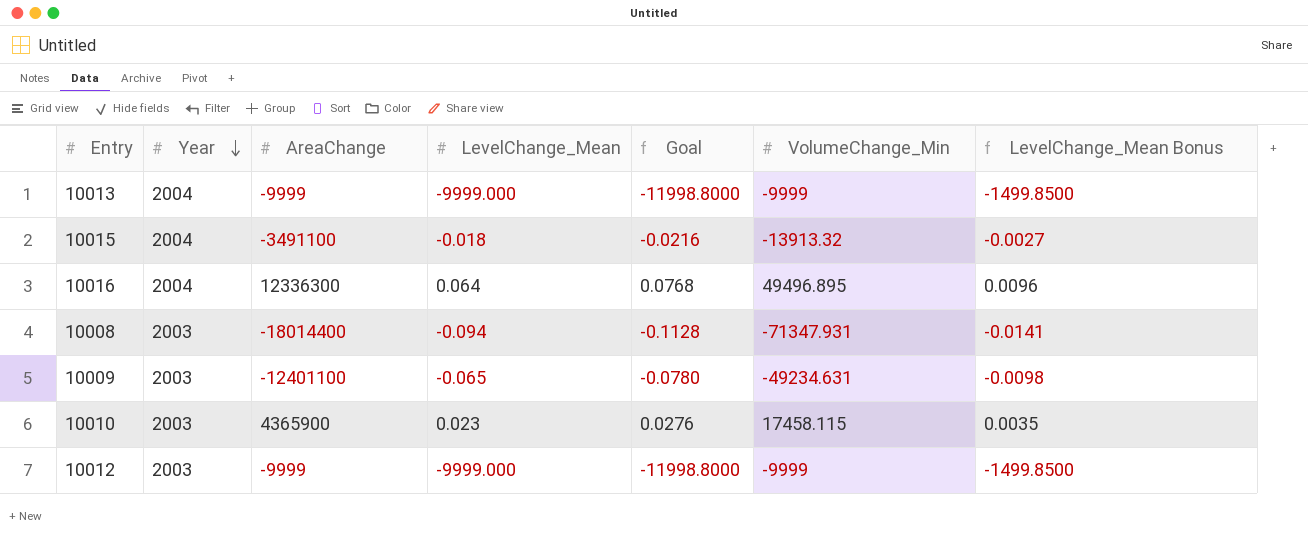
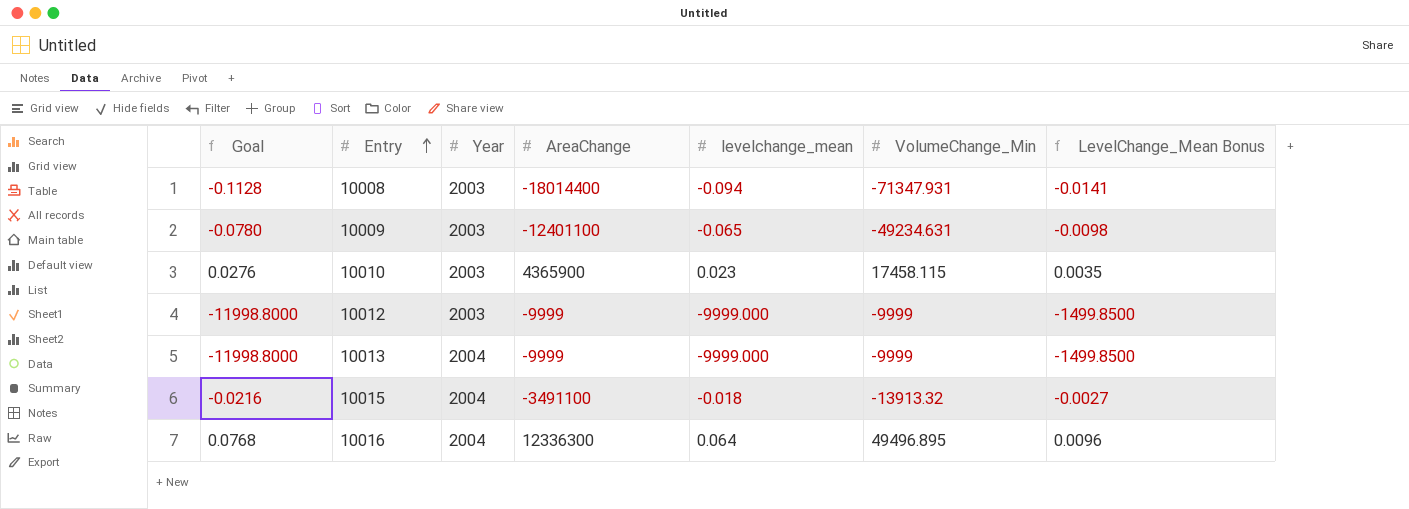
row order: Year descending -> Entry ascending
column Goal | position: 5 -> 1
column name: LevelChange_Mean -> levelchange_mean

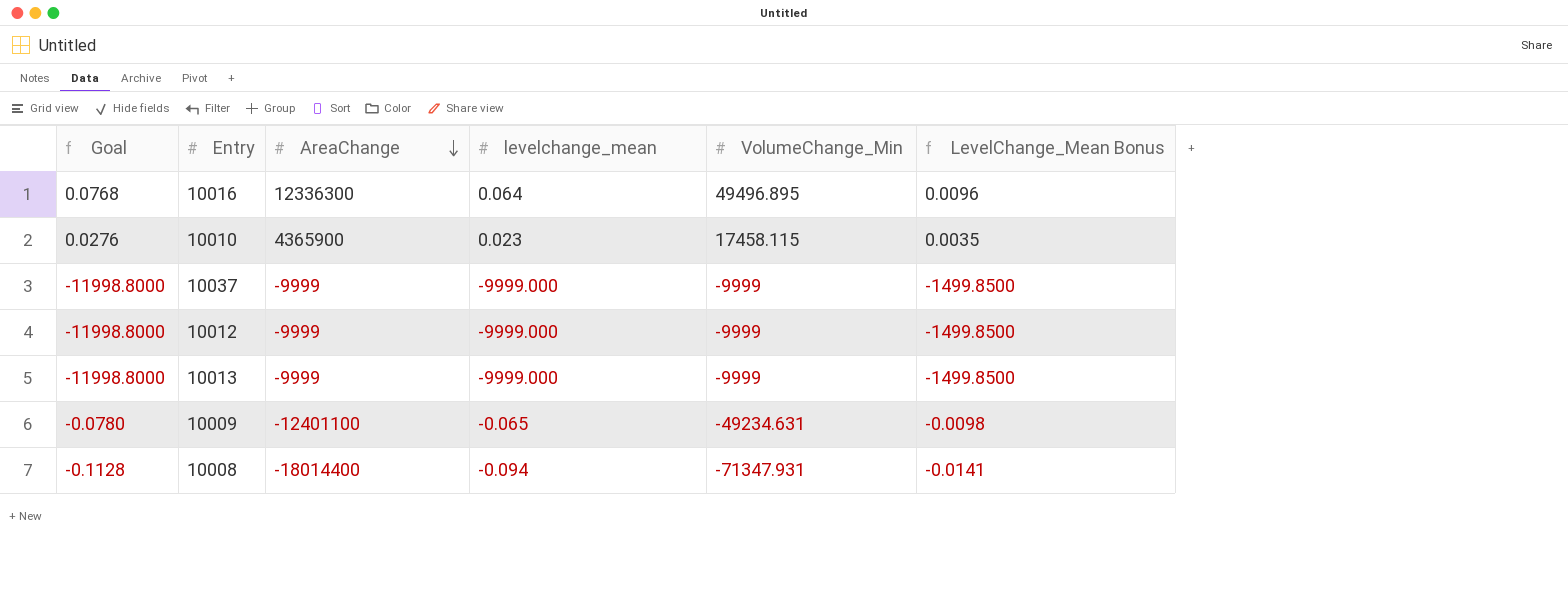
row order: Entry ascending -> AreaChange descending
column Year | position: 3 -> none
row 10015: -0.0216 | 2004 | -3491100 | -0.018 | -13913.32 | -0.0027 -> none
row 10037: none -> -11998.8000 | -9999 | -9999.000 | -9999 | -1499.8500

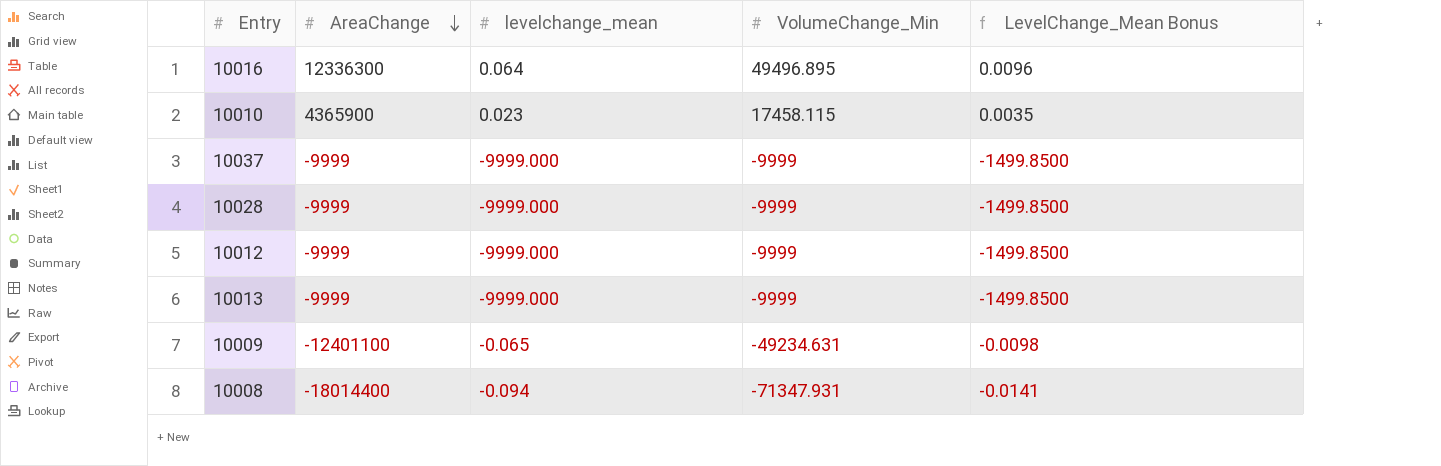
column Goal | formula: [levelchange_mean] * 1.2 -> none
row 10028: none -> -9999 | -9999.000 | -9999 | -1499.8500

